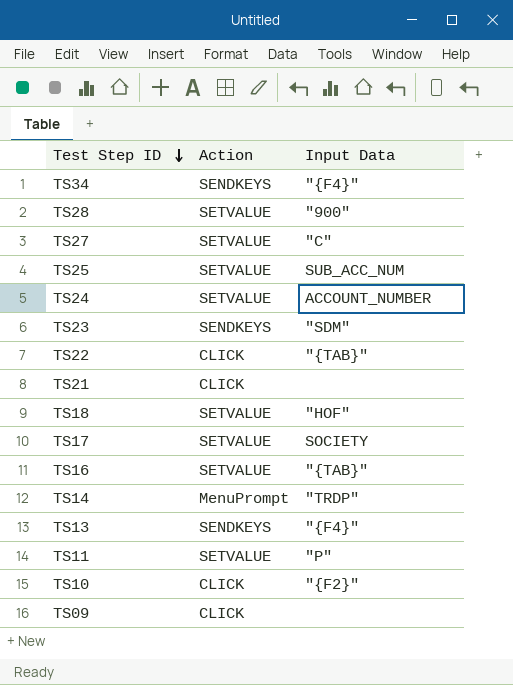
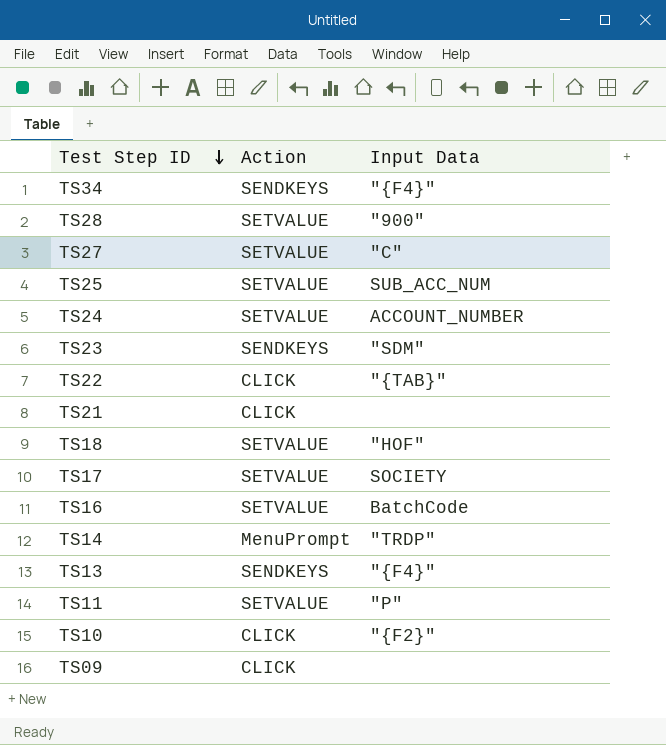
TS16 | Input Data: "{TAB}" -> BatchCode

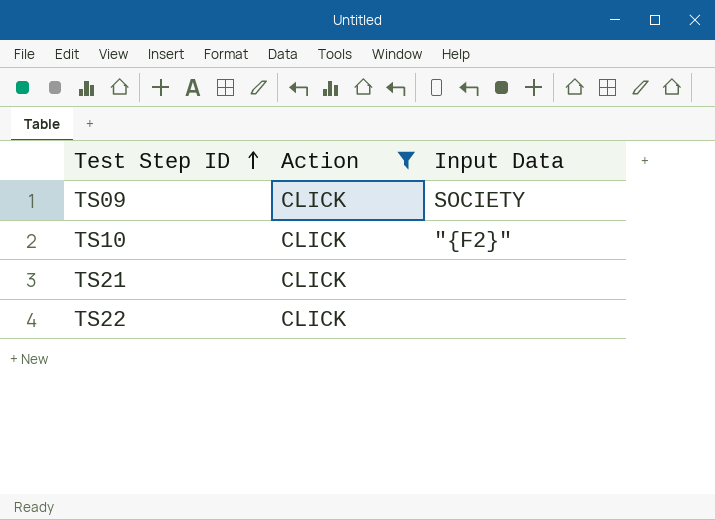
filter: none -> Action = CLICK
row order: Test Step ID descending -> Test Step ID ascending
TS09 | Input Data: none -> SOCIETY
TS22 | Input Data: "{TAB}" -> none

